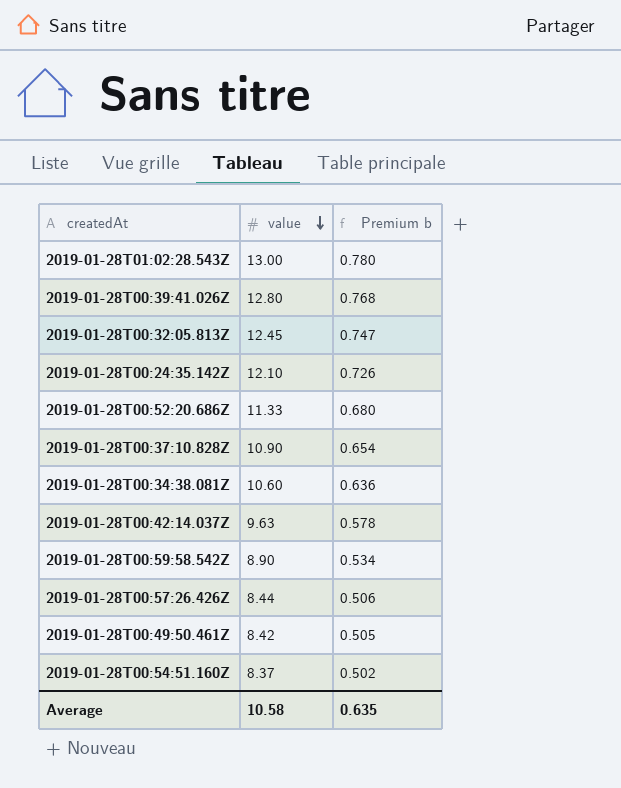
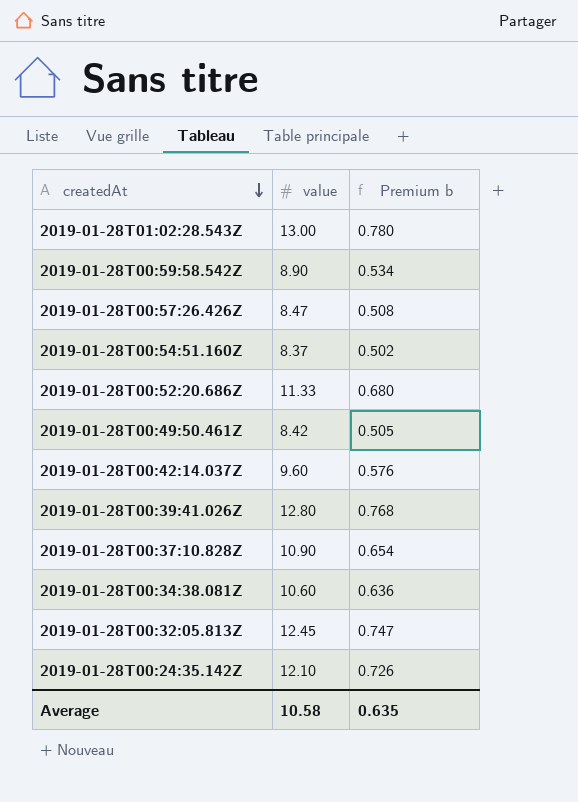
row order: value descending -> createdAt descending
2019-01-28T00:57:26.426Z | value: 8.44 -> 8.47
2019-01-28T00:57:26.426Z | Premium b: 0.506 -> 0.508
2019-01-28T00:42:14.037Z | value: 9.63 -> 9.60
2019-01-28T00:42:14.037Z | Premium b: 0.578 -> 0.576

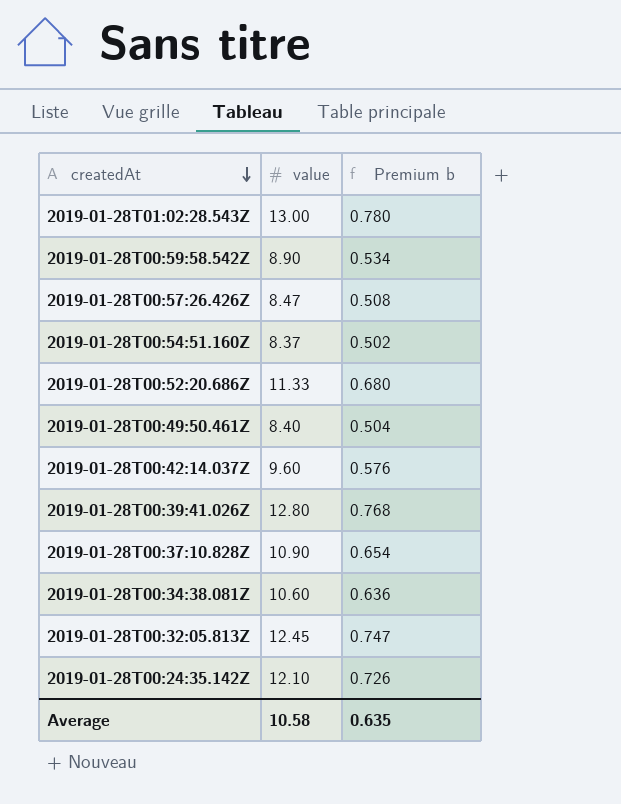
2019-01-28T00:49:50.461Z | value: 8.42 -> 8.40
2019-01-28T00:49:50.461Z | Premium b: 0.505 -> 0.504

